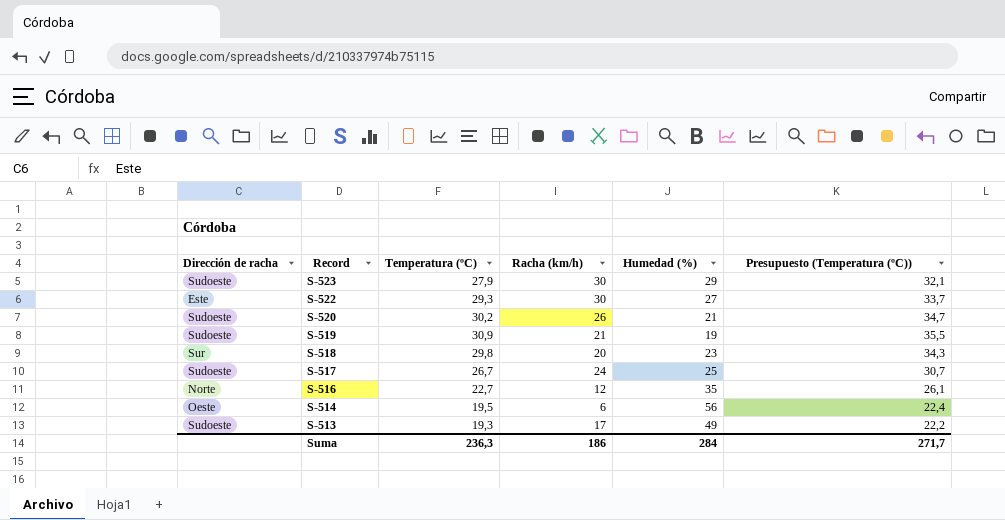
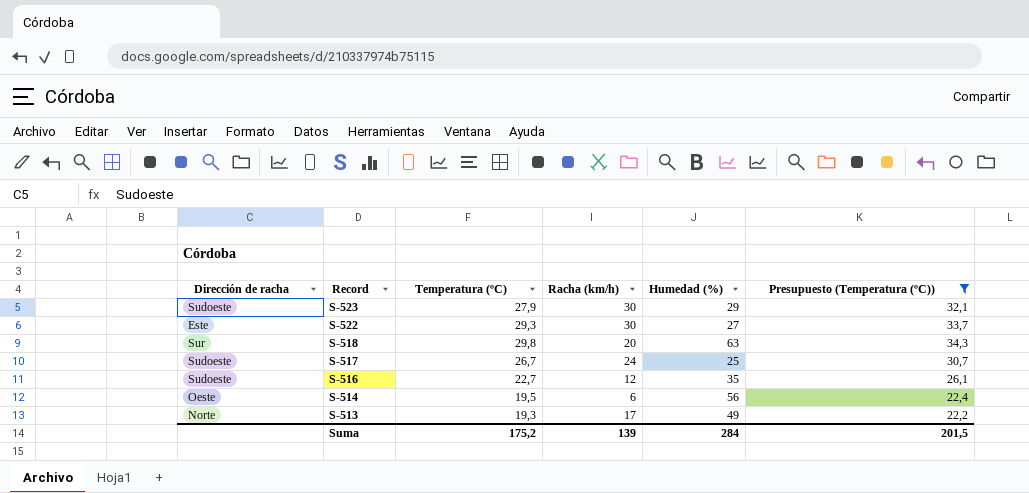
filter: none -> Presupuesto (Temperatura (ºC)) <= 34,3
S-518 | Humedad (%): 23 -> 63
S-516 | Dirección de racha: Norte -> Sudoeste
S-513 | Dirección de racha: Sudoeste -> Norte
Suma | Temperatura (ºC): 236,3 -> 175,2
Suma | Racha (km/h): 186 -> 139
Suma | Presupuesto (Temperatura (ºC)): 271,7 -> 201,5

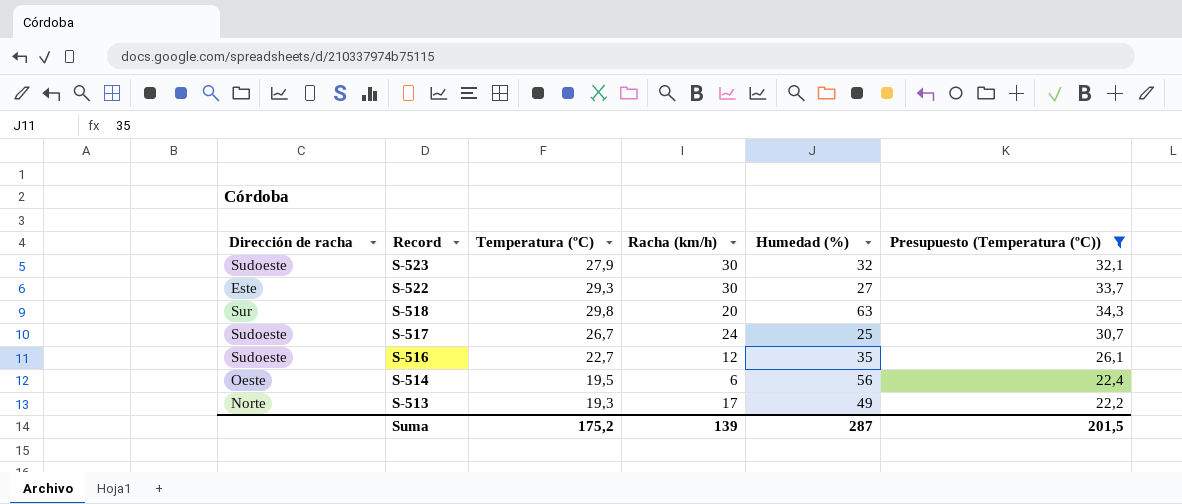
S-523 | Humedad (%): 29 -> 32
Suma | Humedad (%): 284 -> 287

